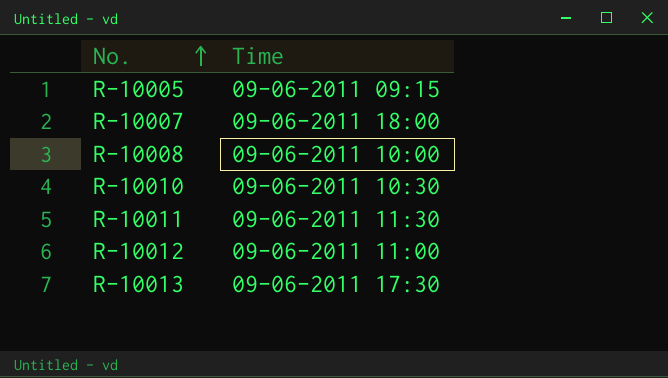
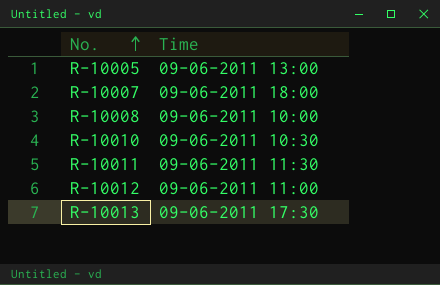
R-10005 | Time: 09-06-2011 09:15 -> 09-06-2011 13:00

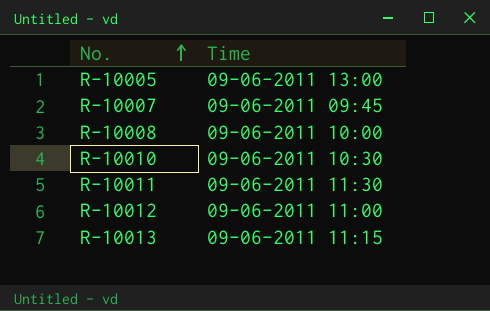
R-10007 | Time: 09-06-2011 18:00 -> 09-06-2011 09:45
R-10013 | Time: 09-06-2011 17:30 -> 09-06-2011 11:15

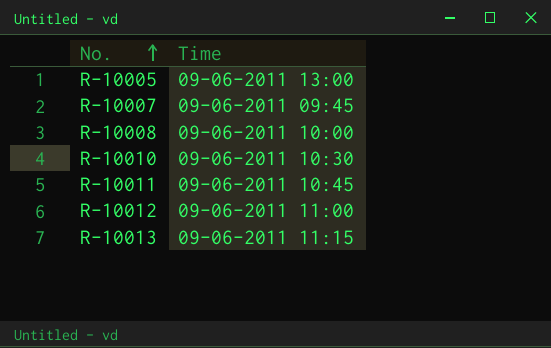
R-10011 | Time: 09-06-2011 11:30 -> 09-06-2011 10:45

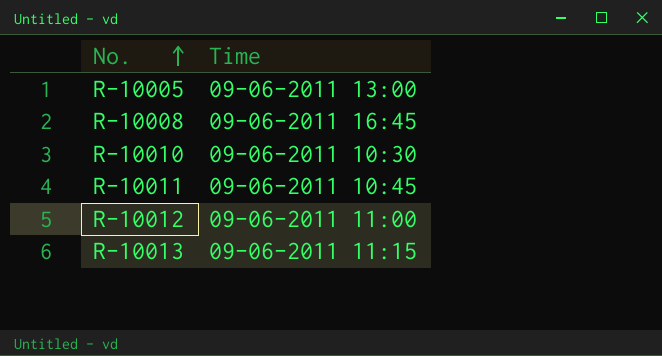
row R-10007: 09-06-2011 09:45 -> none
R-10008 | Time: 09-06-2011 10:00 -> 09-06-2011 16:45

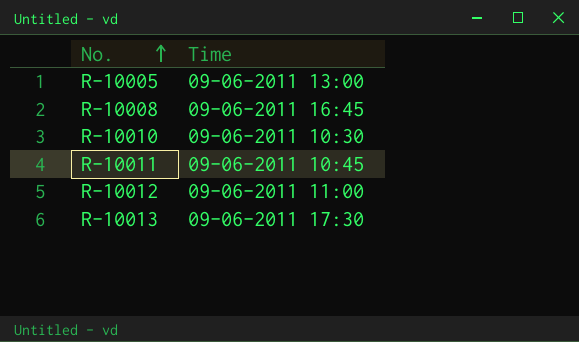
R-10013 | Time: 09-06-2011 11:15 -> 09-06-2011 17:30

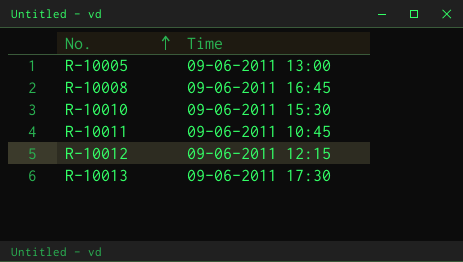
R-10010 | Time: 09-06-2011 10:30 -> 09-06-2011 15:30
R-10012 | Time: 09-06-2011 11:00 -> 09-06-2011 12:15

